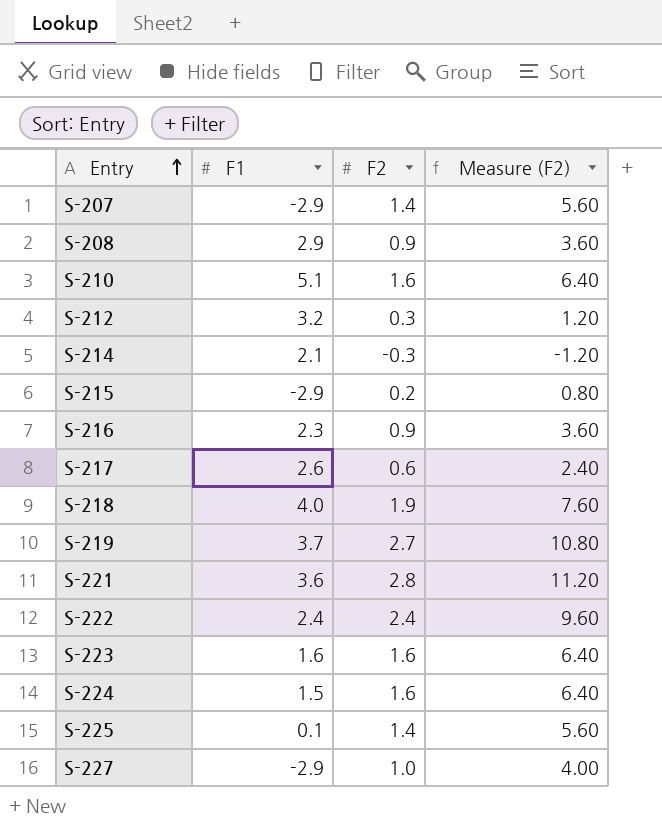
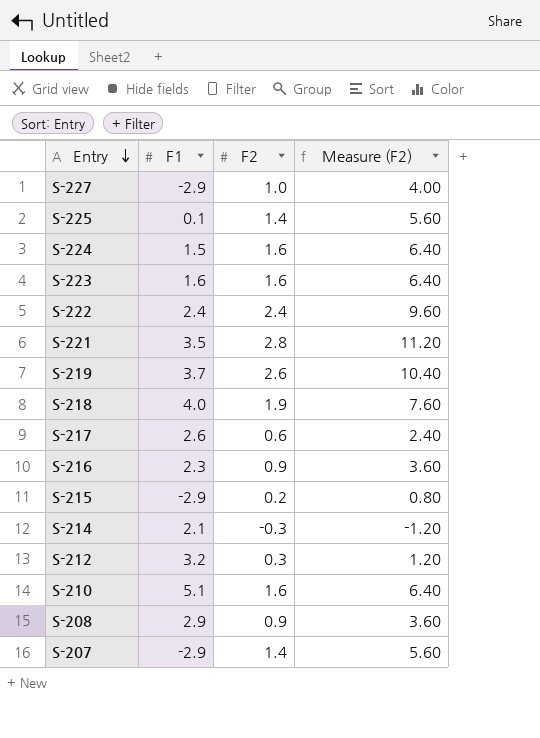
row order: Entry ascending -> Entry descending
S-221 | F1: 3.6 -> 3.5
S-219 | F2: 2.7 -> 2.6
S-219 | Measure (F2): 10.80 -> 10.40

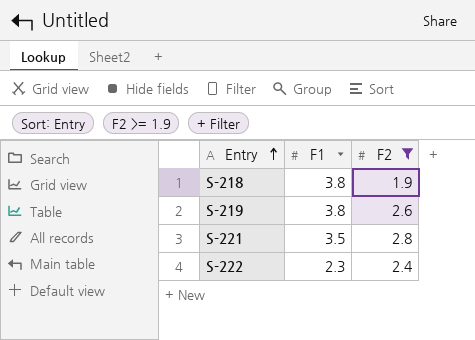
filter: none -> F2 >= 1.9
row order: Entry descending -> Entry ascending
column Measure (F2) | formula: [F2] * 4 -> none
S-218 | F1: 4.0 -> 3.8
S-219 | F1: 3.7 -> 3.8
S-222 | F1: 2.4 -> 2.3

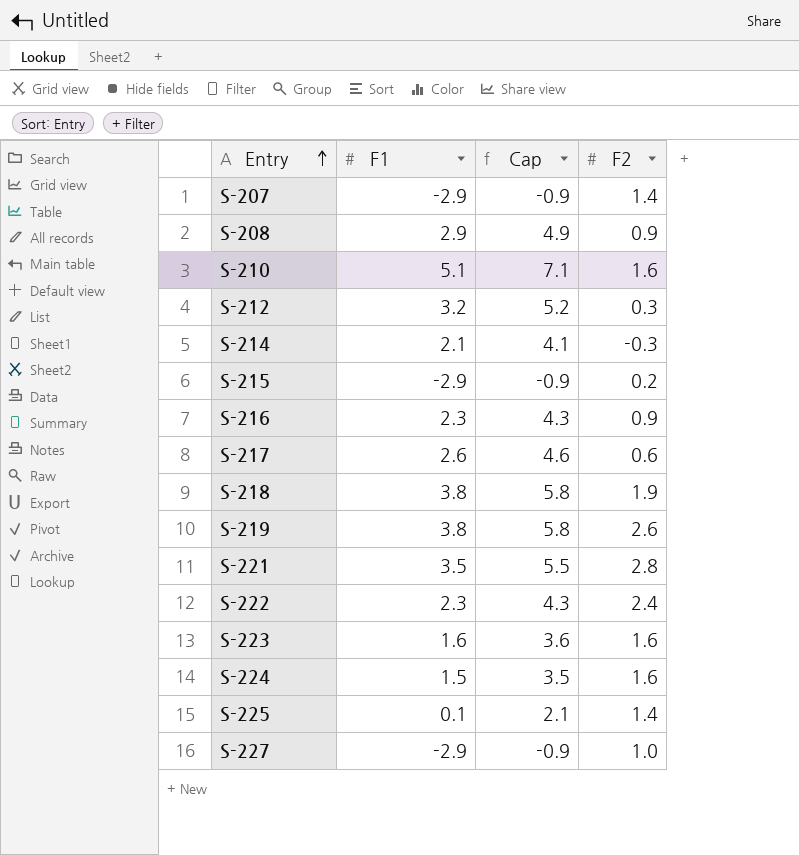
filter: F2 >= 1.9 -> none
column Cap | formula: none -> [F1] + 2

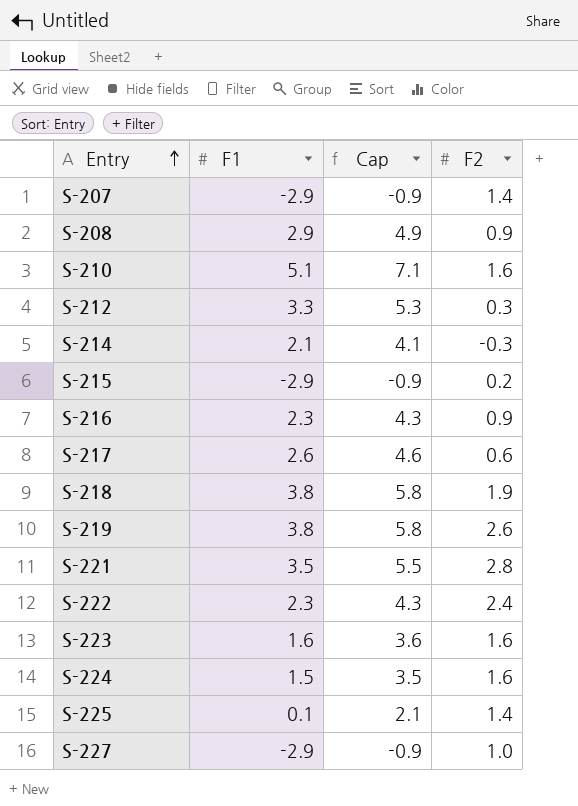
S-212 | F1: 3.2 -> 3.3
S-212 | Cap: 5.2 -> 5.3

